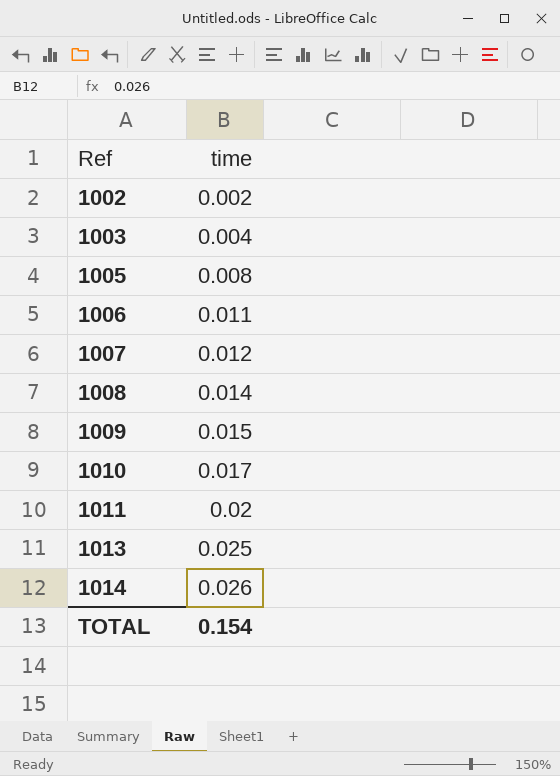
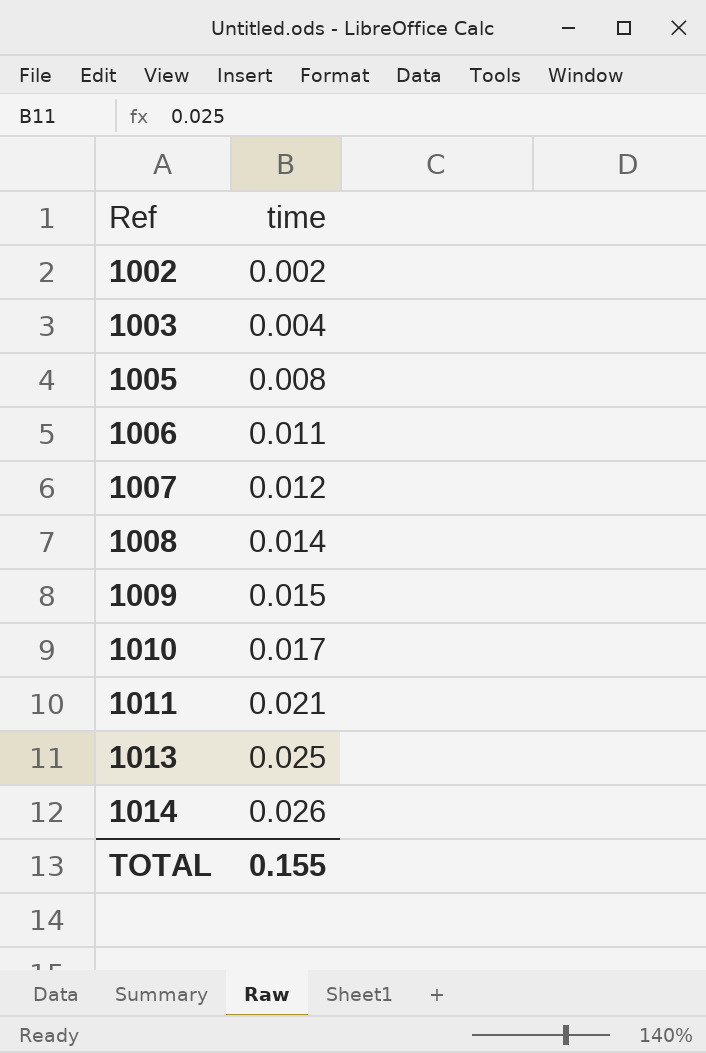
1011 | time: 0.02 -> 0.021
TOTAL | time: 0.154 -> 0.155

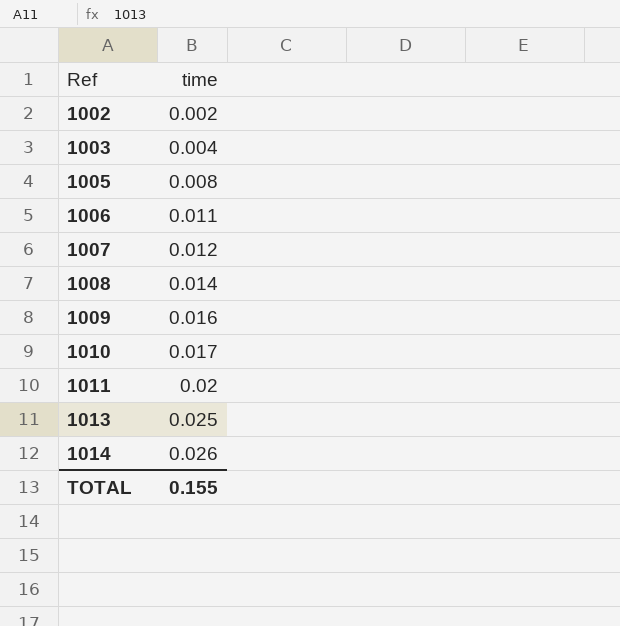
1009 | time: 0.015 -> 0.016
1011 | time: 0.021 -> 0.02

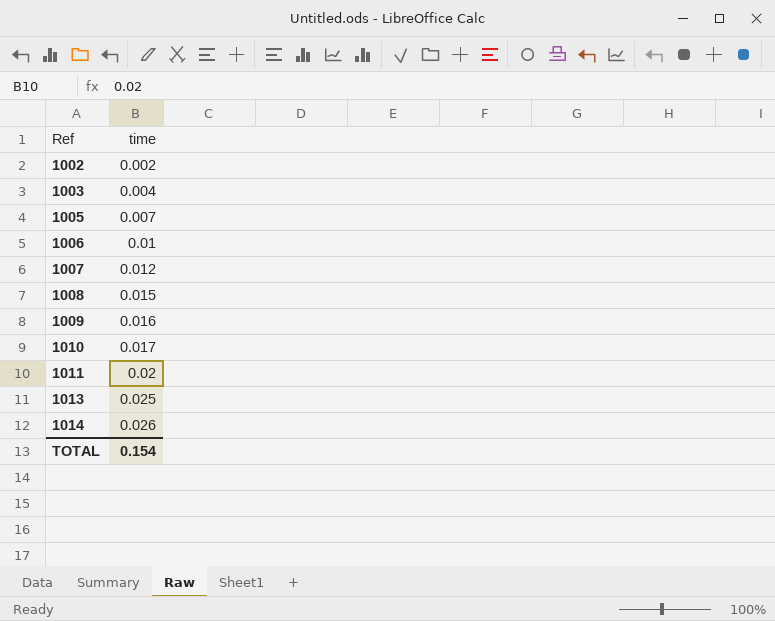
1005 | time: 0.008 -> 0.007
1006 | time: 0.011 -> 0.01
1008 | time: 0.014 -> 0.015
TOTAL | time: 0.155 -> 0.154

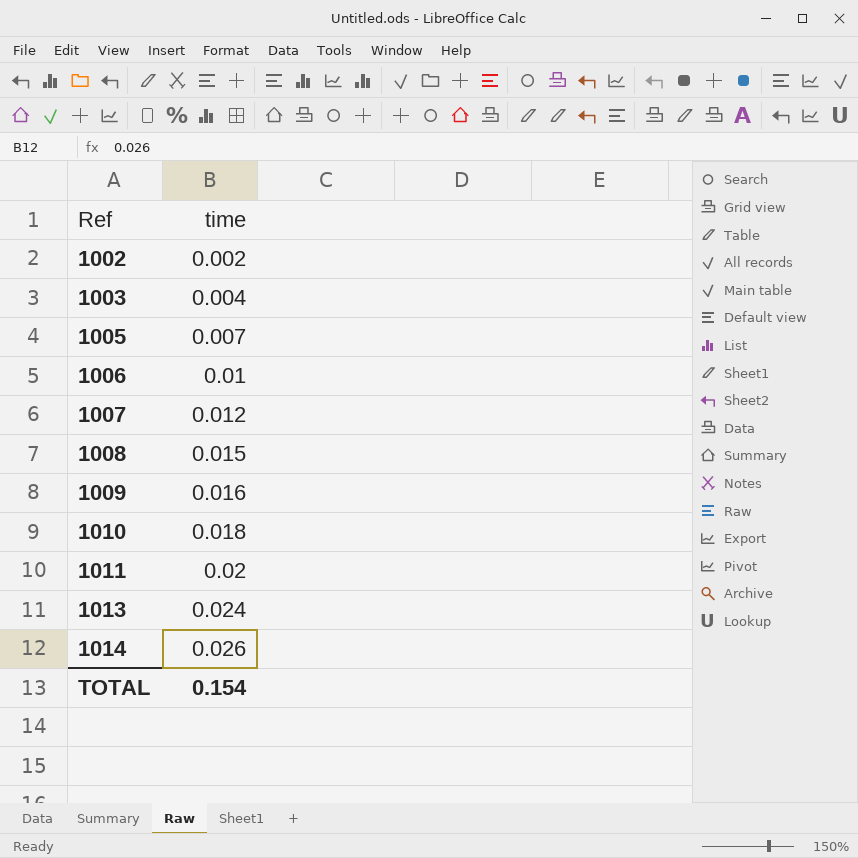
1010 | time: 0.017 -> 0.018
1013 | time: 0.025 -> 0.024

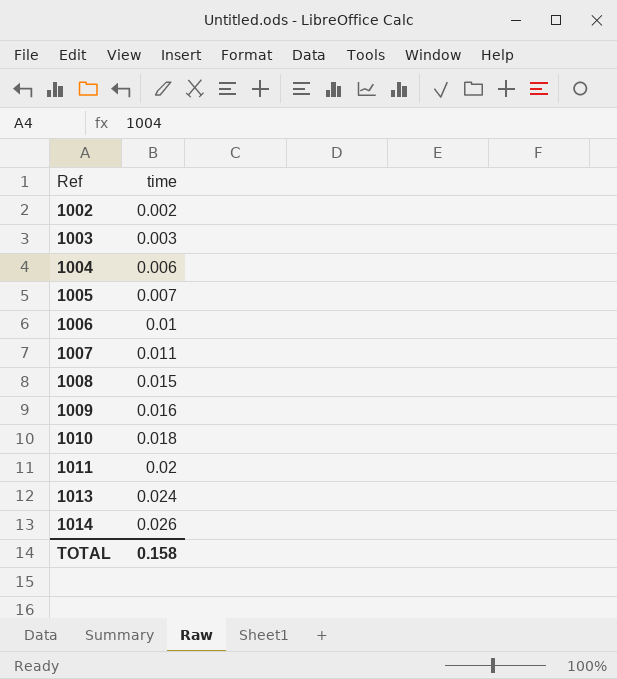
1003 | time: 0.004 -> 0.003
row 1004: none -> 0.006
1007 | time: 0.012 -> 0.011
TOTAL | time: 0.154 -> 0.158

